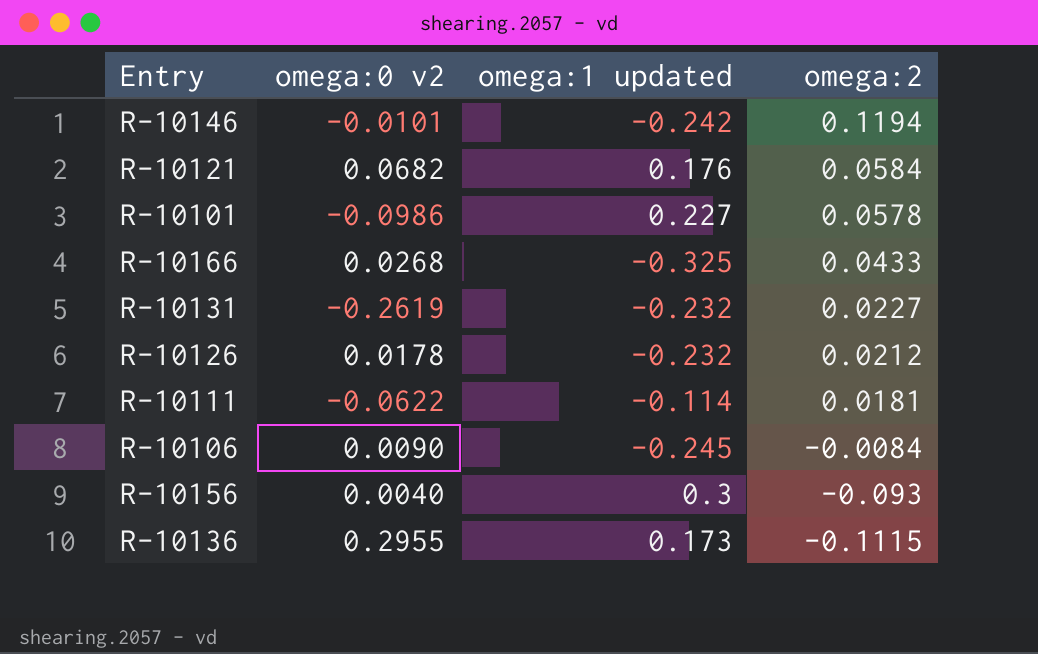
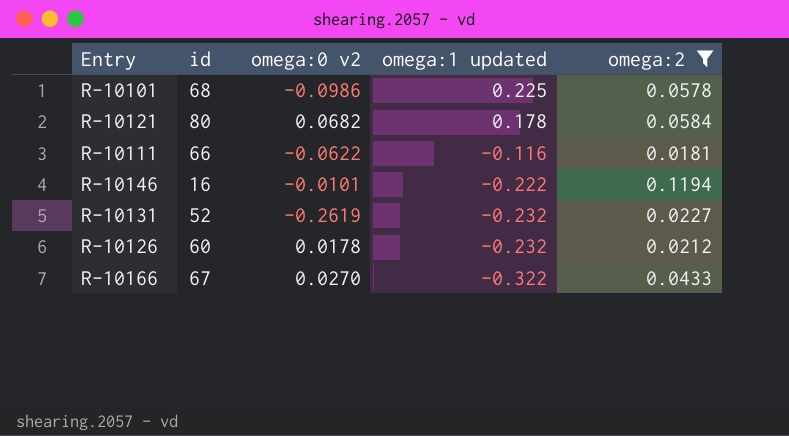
filter: none -> omega:2 >= 0.0181
row order: omega:2 descending -> omega:1 updated descending
column id | position: none -> 2
R-10101 | omega:1 updated: 0.227 -> 0.225
R-10121 | omega:1 updated: 0.176 -> 0.178
R-10111 | omega:1 updated: -0.114 -> -0.116
R-10146 | omega:1 updated: -0.242 -> -0.222
R-10166 | omega:0 v2: 0.0268 -> 0.0270
R-10166 | omega:1 updated: -0.325 -> -0.322

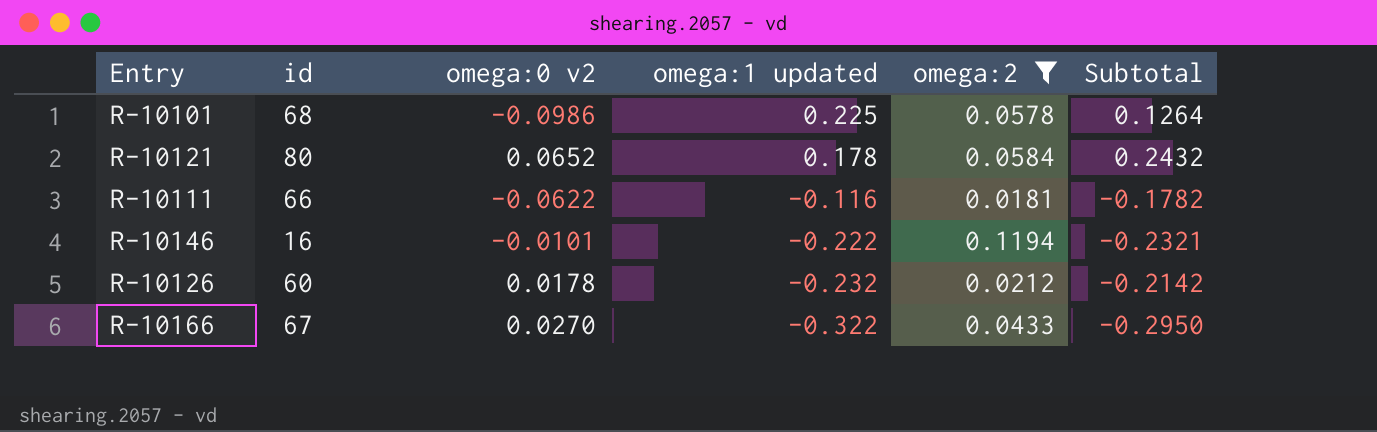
column Subtotal | formula: none -> [omega:0 v2] + [omega:1 updated]
row R-10131: 52 | -0.2619 | -0.232 | 0.0227 -> none
R-10121 | omega:0 v2: 0.0682 -> 0.0652

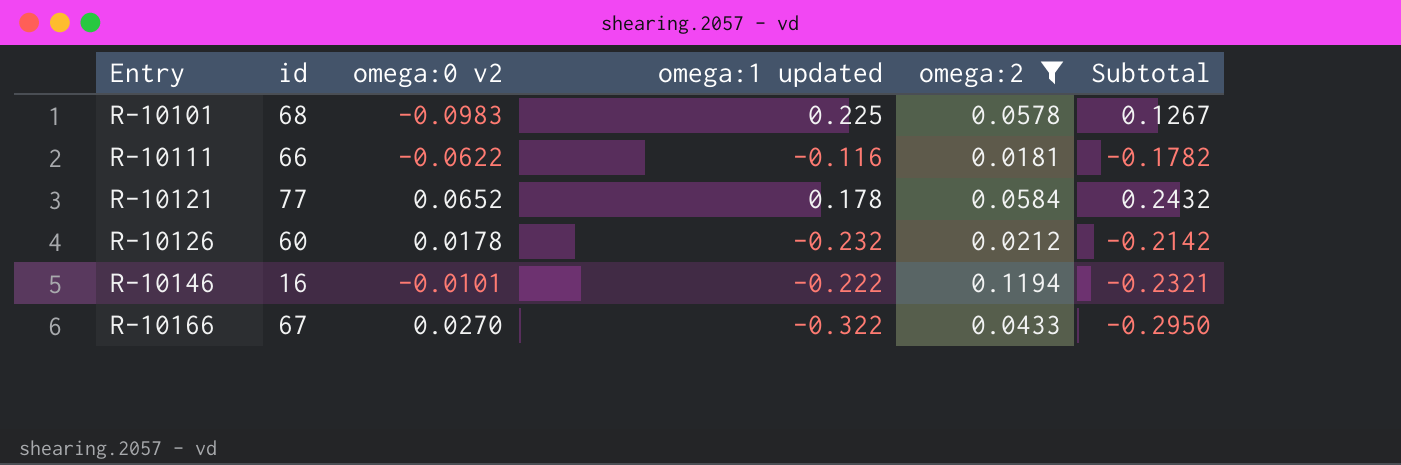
row order: omega:1 updated descending -> Entry ascending
R-10101 | omega:0 v2: -0.0986 -> -0.0983
R-10101 | Subtotal: 0.1264 -> 0.1267
R-10121 | id: 80 -> 77

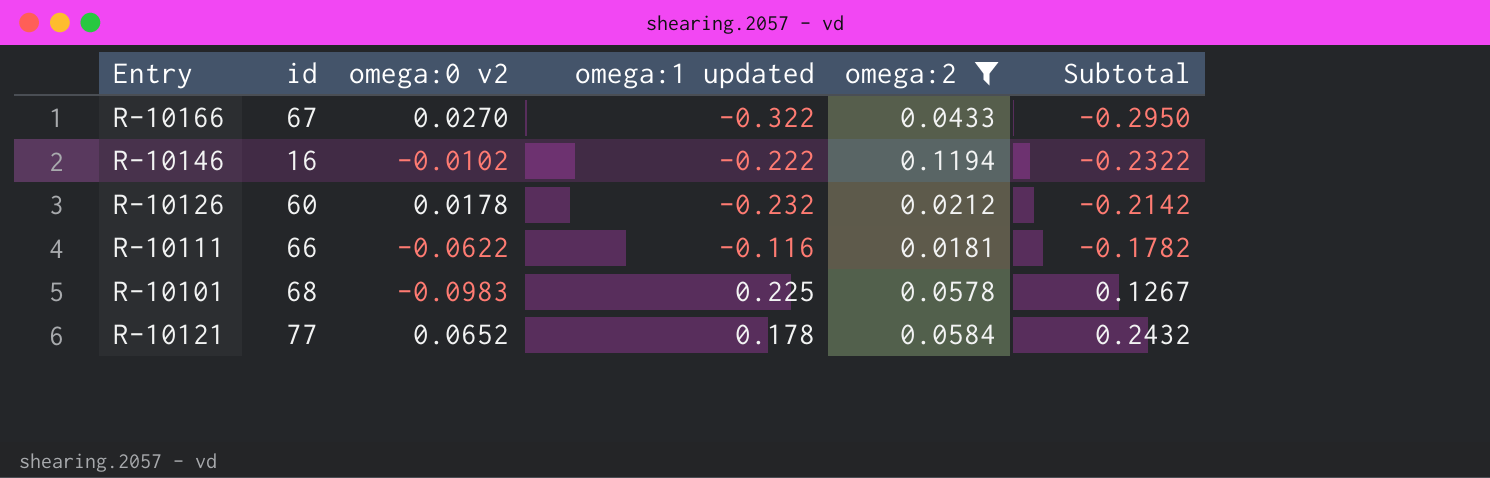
row order: Entry ascending -> Subtotal ascending
R-10146 | omega:0 v2: -0.0101 -> -0.0102
R-10146 | Subtotal: -0.2321 -> -0.2322

